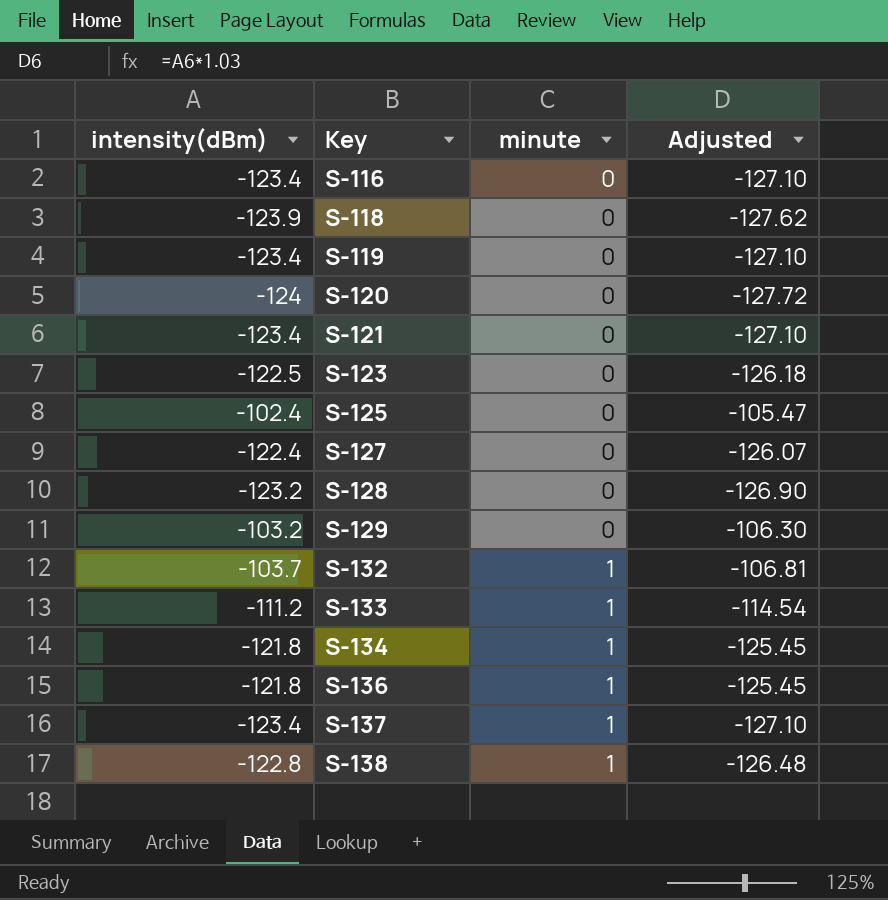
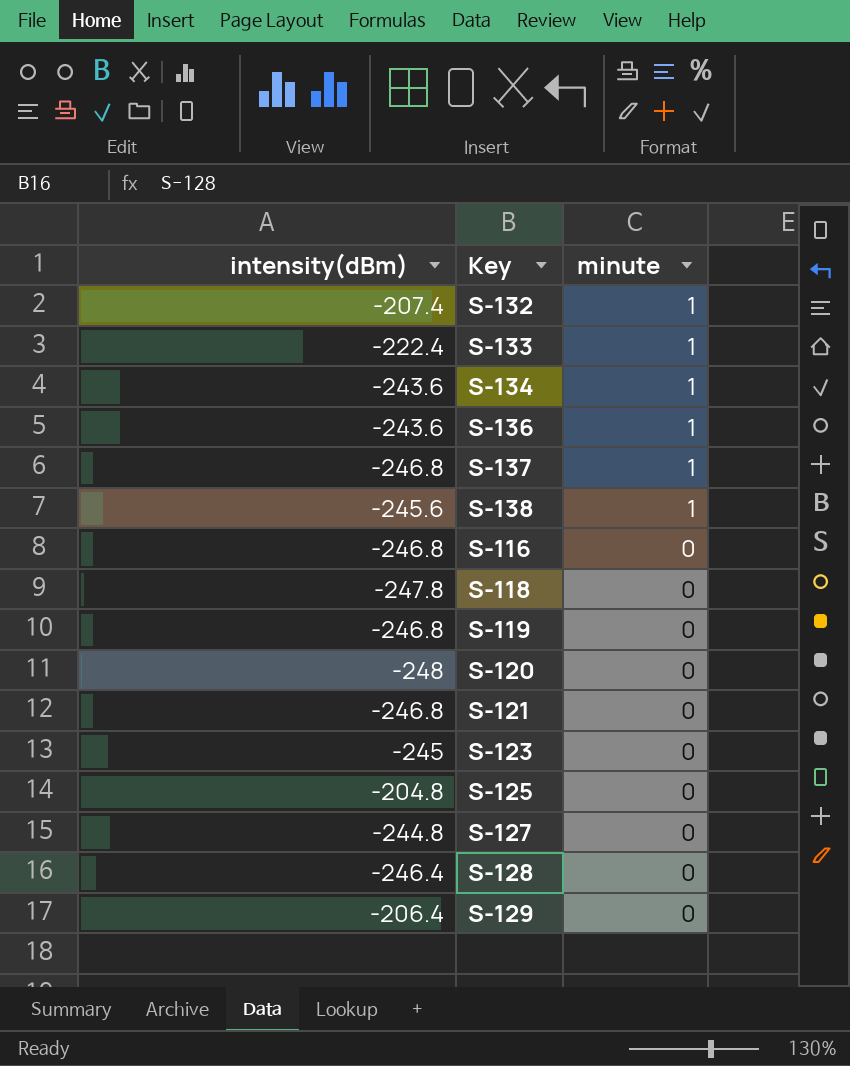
row order: Key ascending -> minute descending
column Adjusted | formula: [intensity(dBm)] * 1.03 -> none
S-132 | intensity(dBm): -103.7 -> -207.4
S-133 | intensity(dBm): -111.2 -> -222.4
S-134 | intensity(dBm): -121.8 -> -243.6
S-136 | intensity(dBm): -121.8 -> -243.6
S-137 | intensity(dBm): -123.4 -> -246.8
S-138 | intensity(dBm): -122.8 -> -245.6
S-116 | intensity(dBm): -123.4 -> -246.8
S-118 | intensity(dBm): -123.9 -> -247.8
S-119 | intensity(dBm): -123.4 -> -246.8
S-120 | intensity(dBm): -124 -> -248
S-121 | intensity(dBm): -123.4 -> -246.8
S-123 | intensity(dBm): -122.5 -> -245
S-125 | intensity(dBm): -102.4 -> -204.8
S-127 | intensity(dBm): -122.4 -> -244.8
S-128 | intensity(dBm): -123.2 -> -246.4
S-129 | intensity(dBm): -103.2 -> -206.4

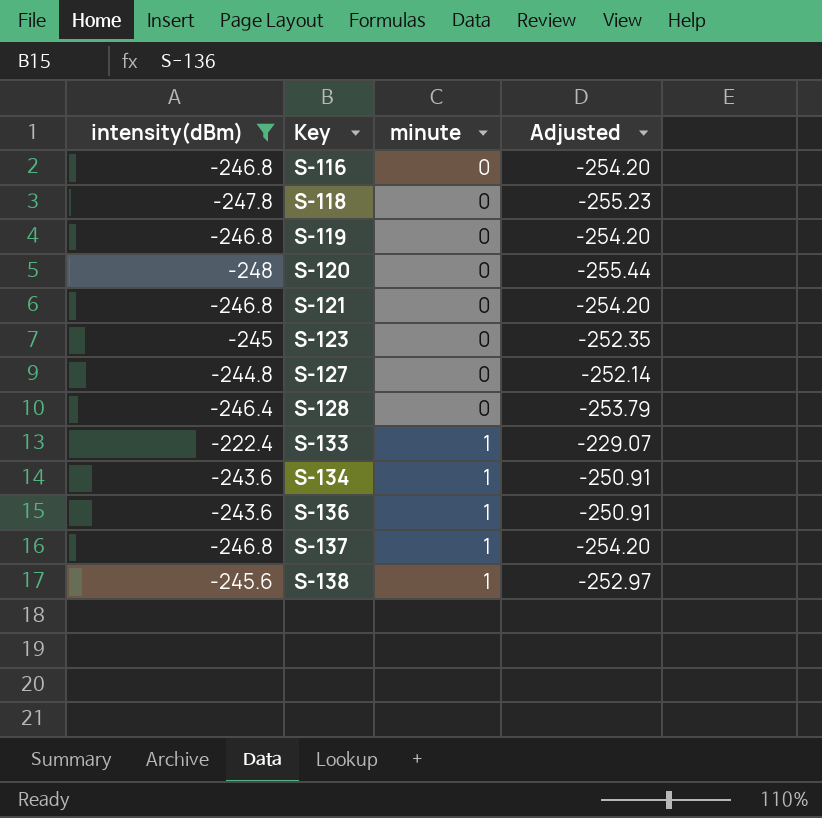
filter: none -> intensity(dBm) <= -222.4
row order: minute descending -> Key ascending
column Adjusted | formula: none -> [intensity(dBm)] * 1.03

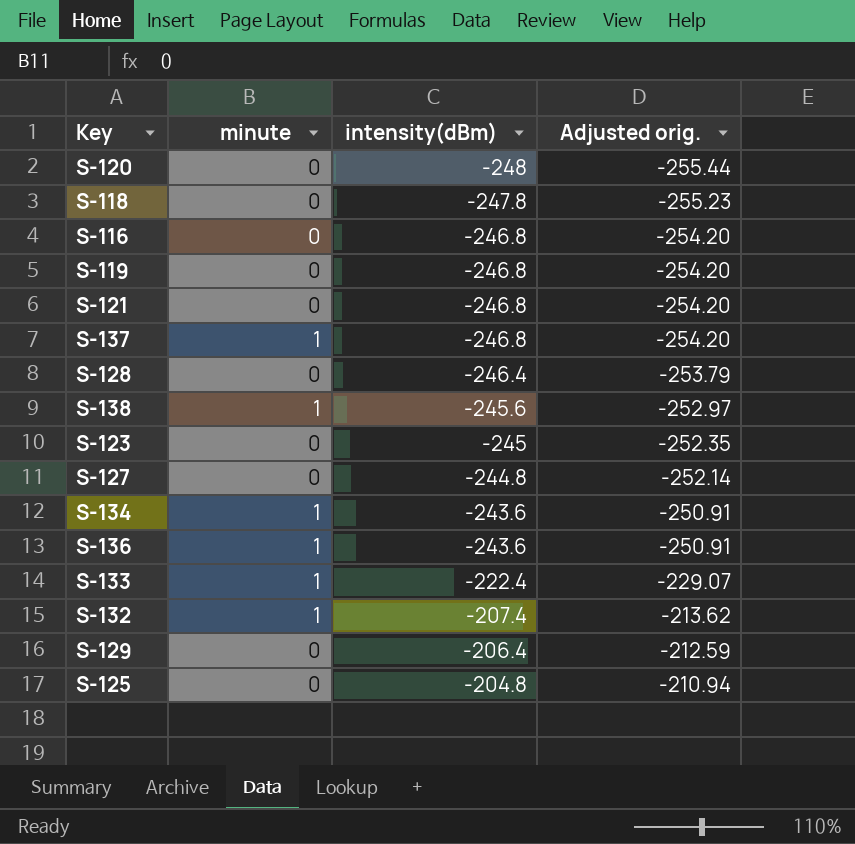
filter: intensity(dBm) <= -222.4 -> none
row order: Key ascending -> intensity(dBm) ascending
column intensity(dBm) | position: 1 -> 3
column name: Adjusted -> Adjusted orig.

